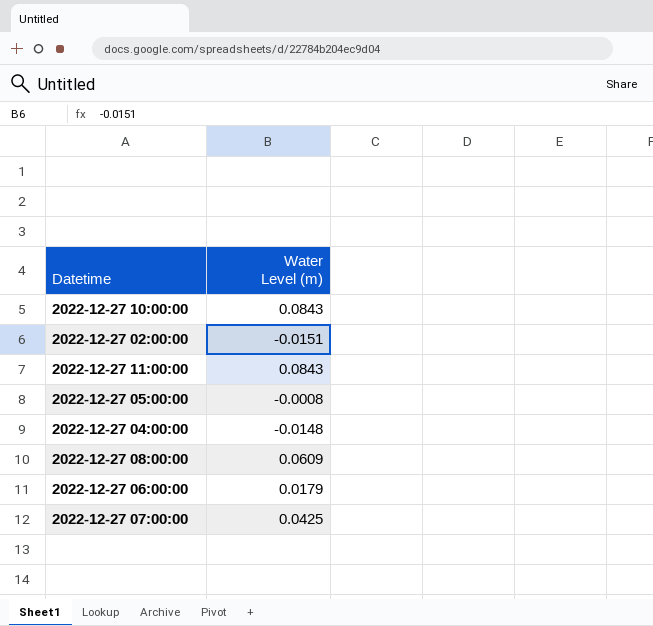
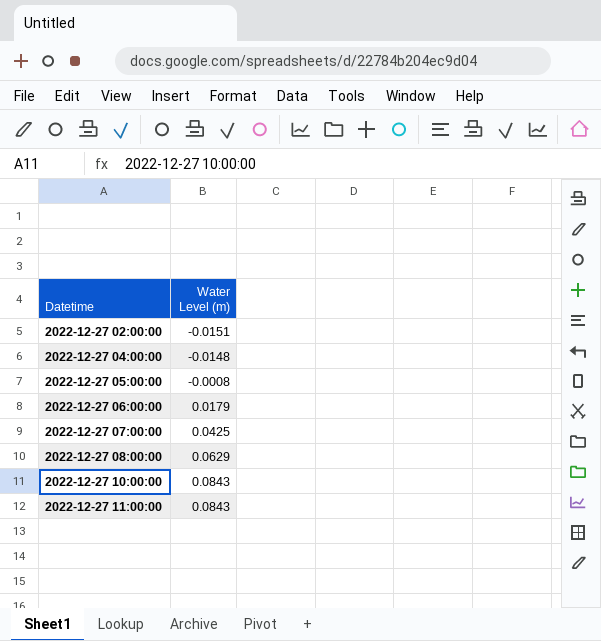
row order: none -> Datetime ascending
2022-12-27 08:00:00 | Water Level (m): 0.0609 -> 0.0629

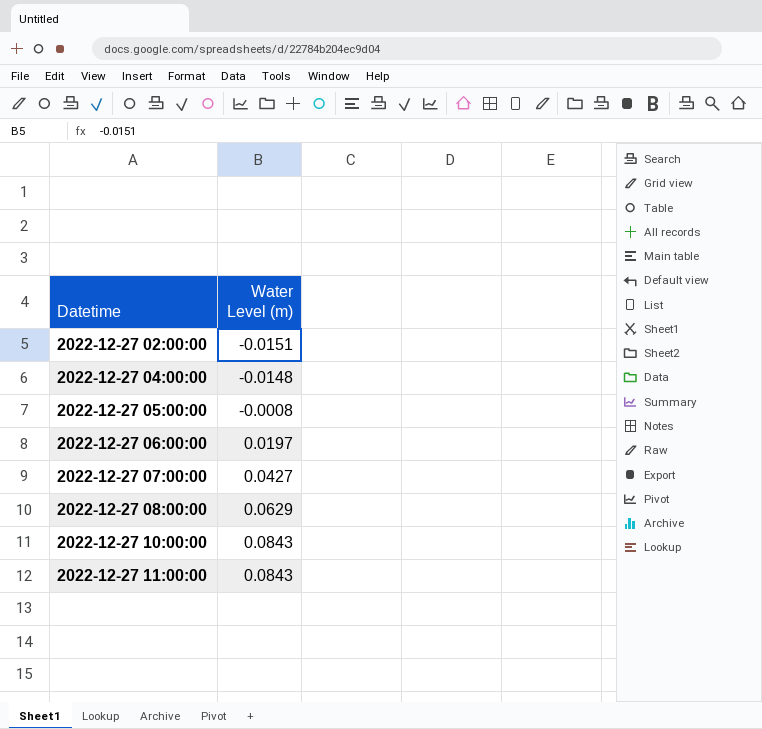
2022-12-27 06:00:00 | Water Level (m): 0.0179 -> 0.0197
2022-12-27 07:00:00 | Water Level (m): 0.0425 -> 0.0427

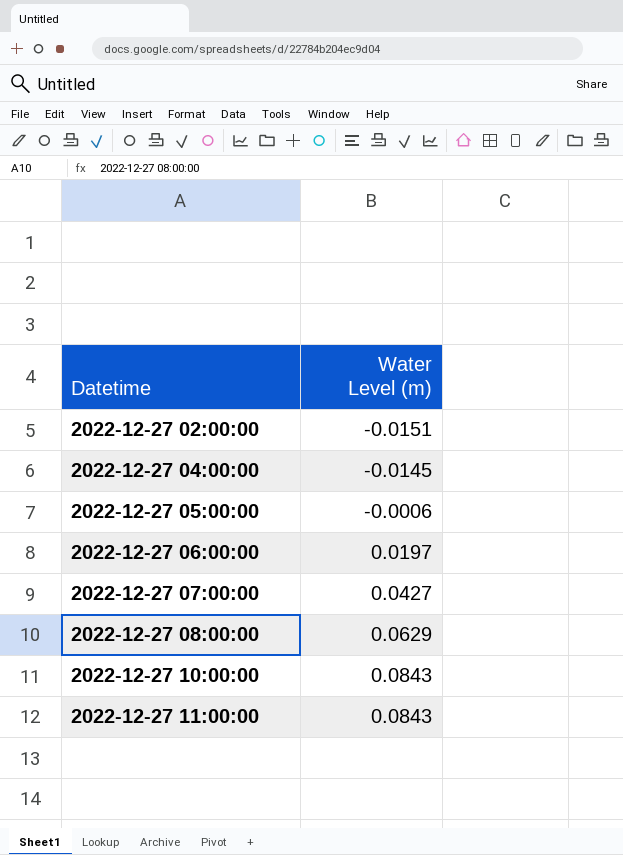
2022-12-27 04:00:00 | Water Level (m): -0.0148 -> -0.0145
2022-12-27 05:00:00 | Water Level (m): -0.0008 -> -0.0006

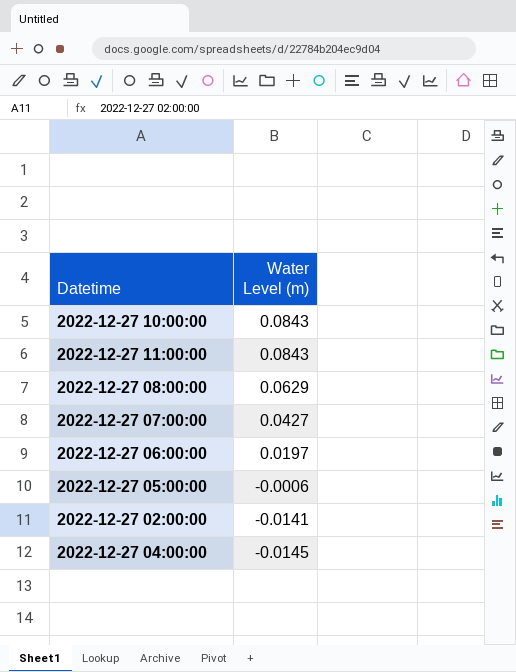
row order: Datetime ascending -> Water Level (m) descending
2022-12-27 02:00:00 | Water Level (m): -0.0151 -> -0.0141

